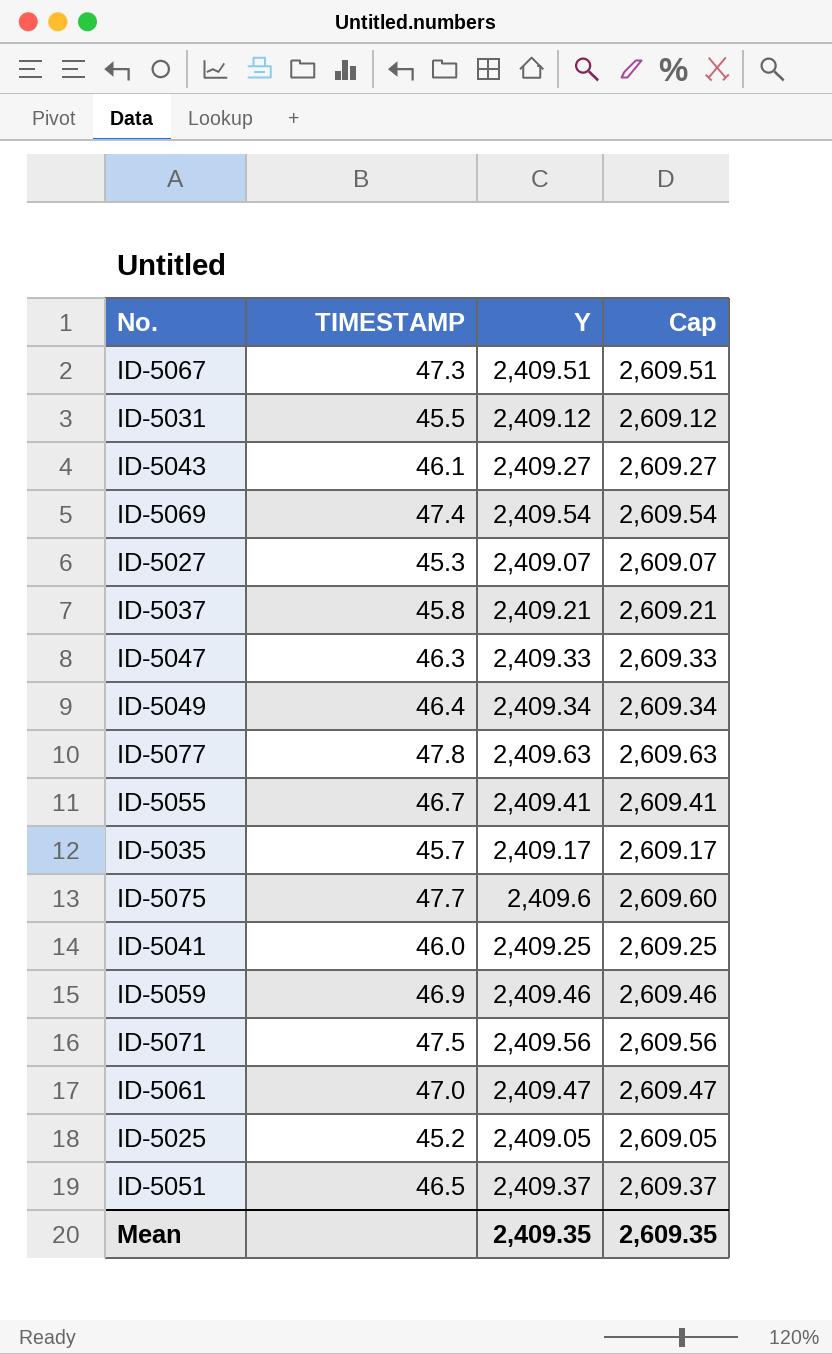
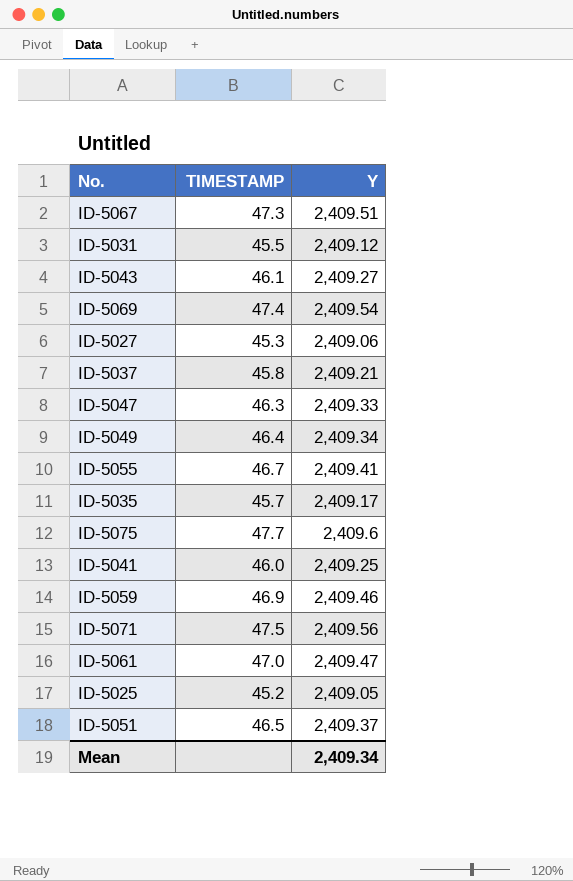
column Cap | formula: [Y] + 200 -> none
row ID-5077: 47.8 | 2,409.63 | 2,609.63 -> none
ID-5027 | Y: 2,409.07 -> 2,409.06
Mean | Y: 2,409.35 -> 2,409.34

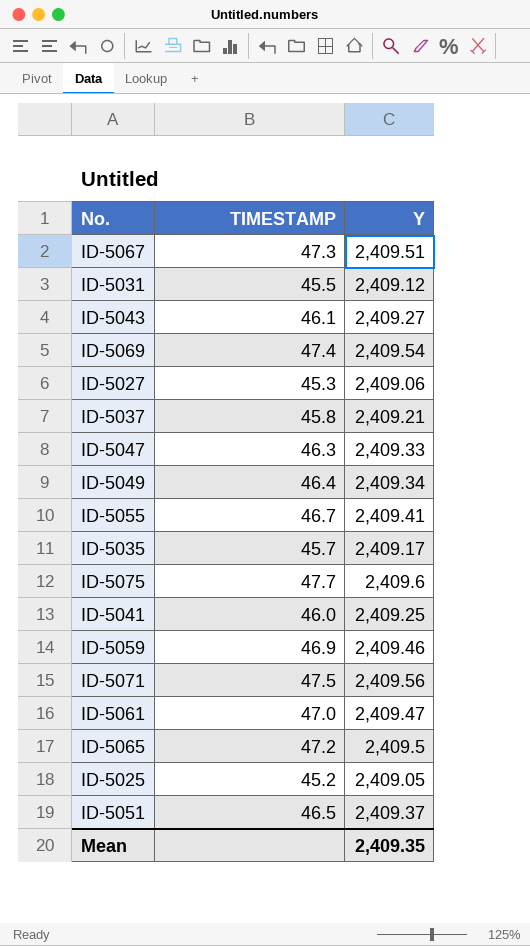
row ID-5065: none -> 47.2 | 2,409.5
Mean | Y: 2,409.34 -> 2,409.35

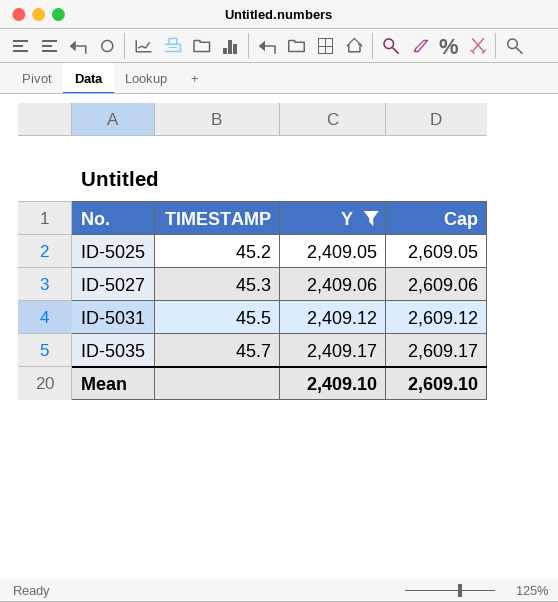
filter: none -> Y <= 2,409.17
row order: none -> No. ascending
column Cap | formula: none -> [Y] + 200
Mean | Y: 2,409.35 -> 2,409.10

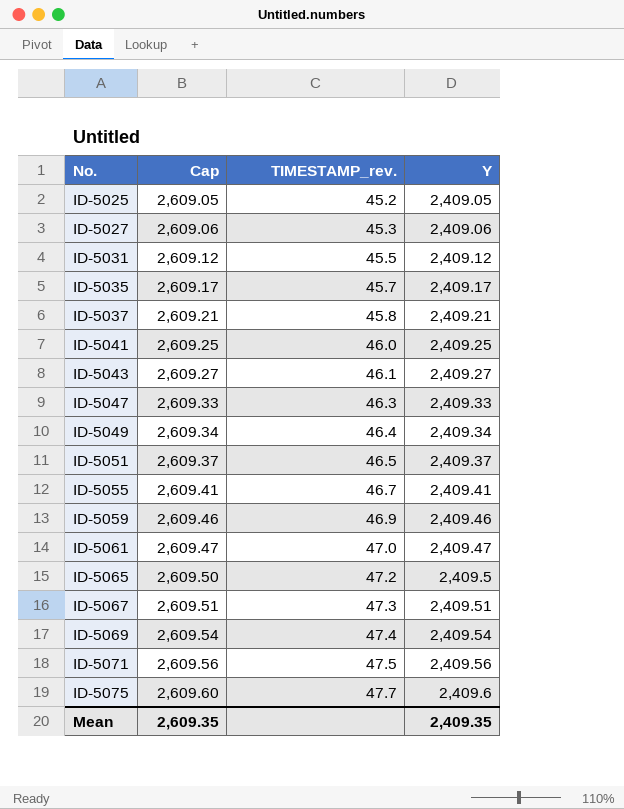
filter: Y <= 2,409.17 -> none
column Cap | position: 4 -> 2
column name: TIMESTAMP -> TIMESTAMP_rev.
Mean | Cap: 2,609.10 -> 2,609.35
Mean | Y: 2,409.10 -> 2,409.35

